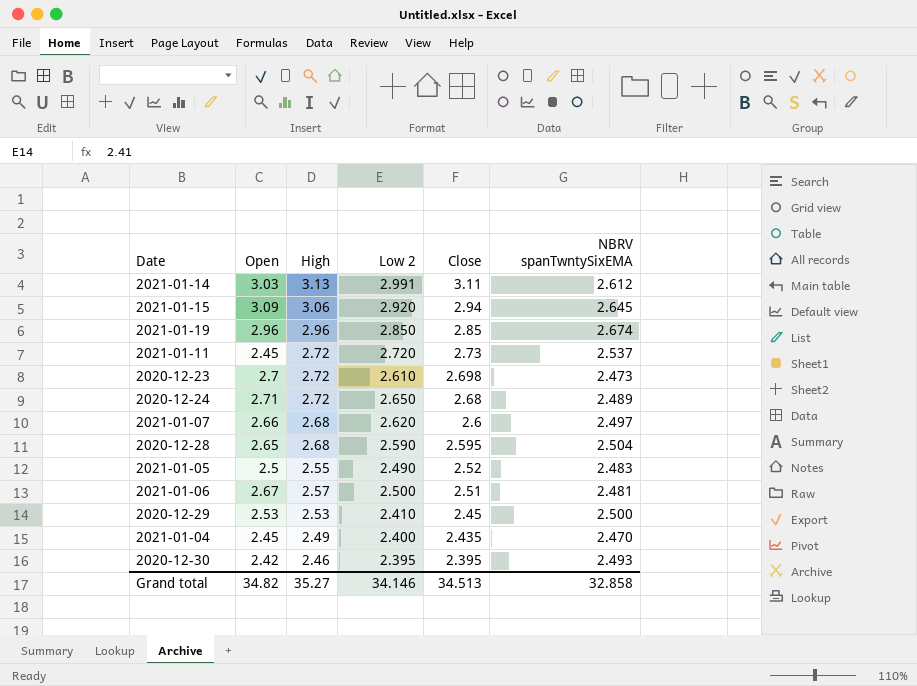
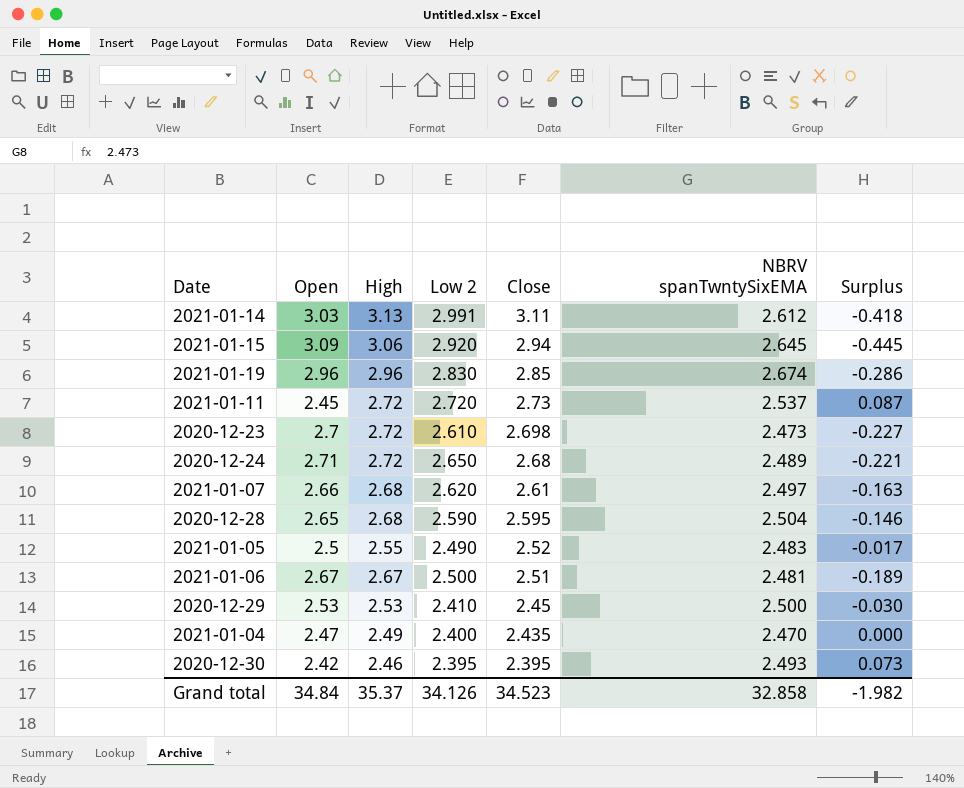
column Surplus | formula: none -> [NBRV spanTwntySixEMA] - [Open]
2021-01-19 | Low 2: 2.850 -> 2.830
2021-01-07 | Close: 2.6 -> 2.61
2021-01-06 | High: 2.57 -> 2.67
2021-01-04 | Open: 2.45 -> 2.47
Grand total | Open: 34.82 -> 34.84
Grand total | High: 35.27 -> 35.37
Grand total | Low 2: 34.146 -> 34.126
Grand total | Close: 34.513 -> 34.523

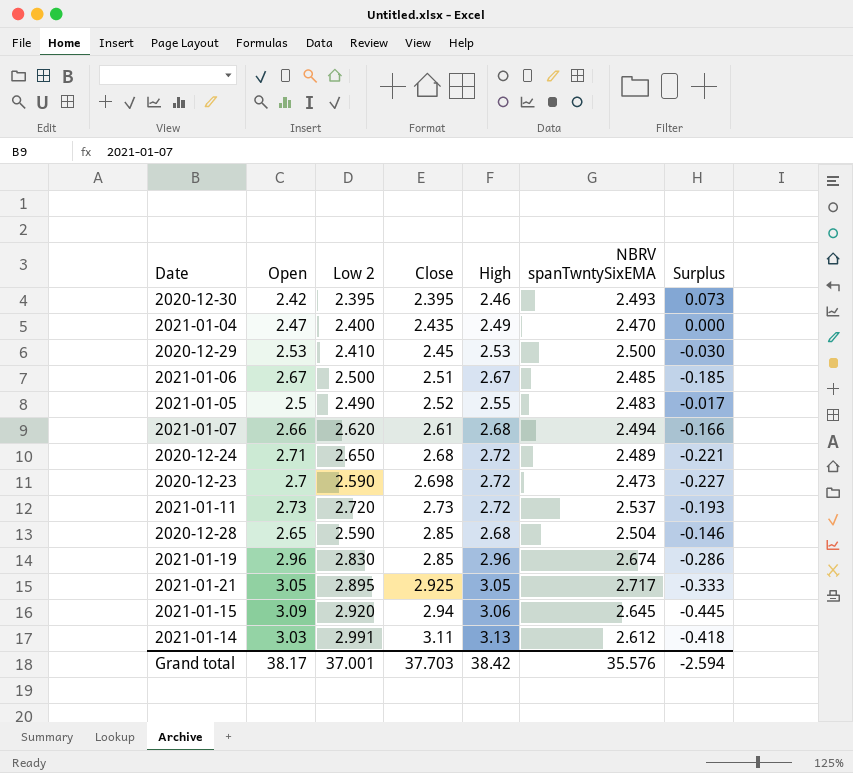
row order: Close descending -> Close ascending
column High | position: 3 -> 5
2021-01-06 | NBRV spanTwntySixEMA: 2.481 -> 2.485
2021-01-06 | Surplus: -0.189 -> -0.185
2021-01-07 | NBRV spanTwntySixEMA: 2.497 -> 2.494
2021-01-07 | Surplus: -0.163 -> -0.166
2020-12-23 | Low 2: 2.610 -> 2.590
2021-01-11 | Open: 2.45 -> 2.73
2021-01-11 | Surplus: 0.087 -> -0.193
2020-12-28 | Close: 2.595 -> 2.85
row 2021-01-21: none -> 3.05 | 2.895 | 2.925 | 3.05 | 2.717 | -0.333
Grand total | Open: 34.84 -> 38.17
Grand total | Low 2: 34.126 -> 37.001
Grand total | Close: 34.523 -> 37.703
Grand total | High: 35.37 -> 38.42
Grand total | NBRV spanTwntySixEMA: 32.858 -> 35.576
Grand total | Surplus: -1.982 -> -2.594

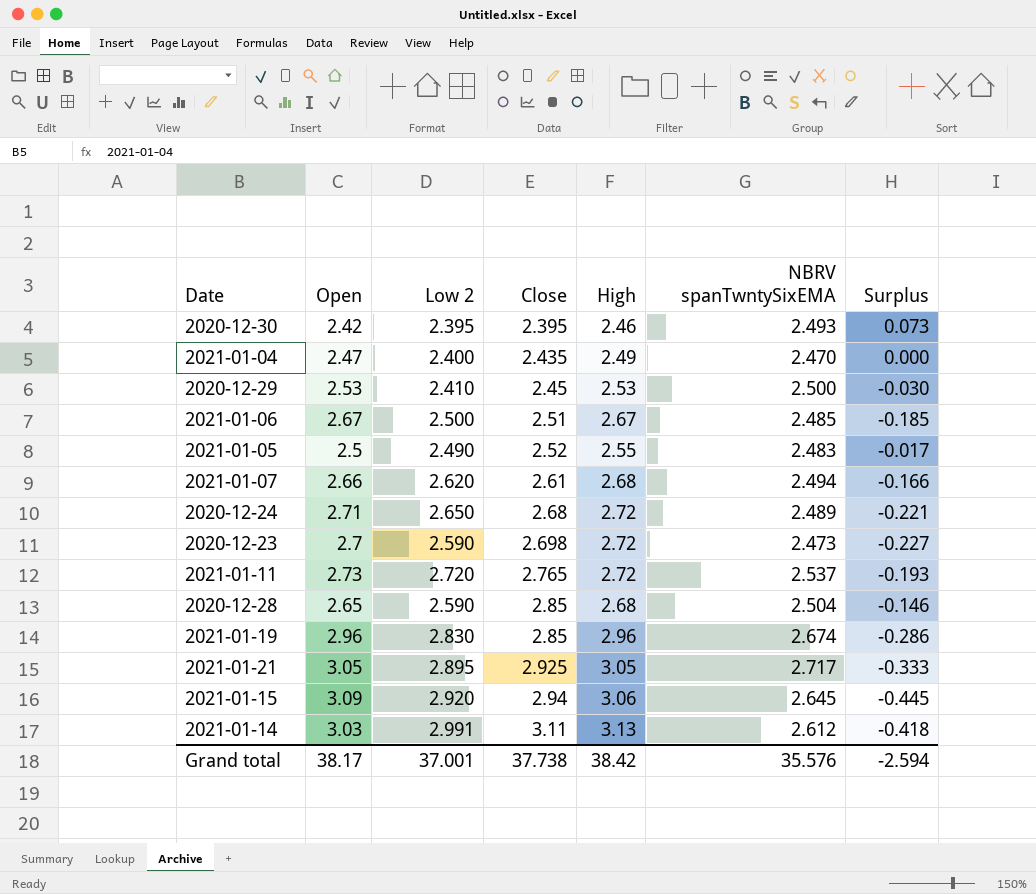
2021-01-11 | Close: 2.73 -> 2.765
Grand total | Close: 37.703 -> 37.738

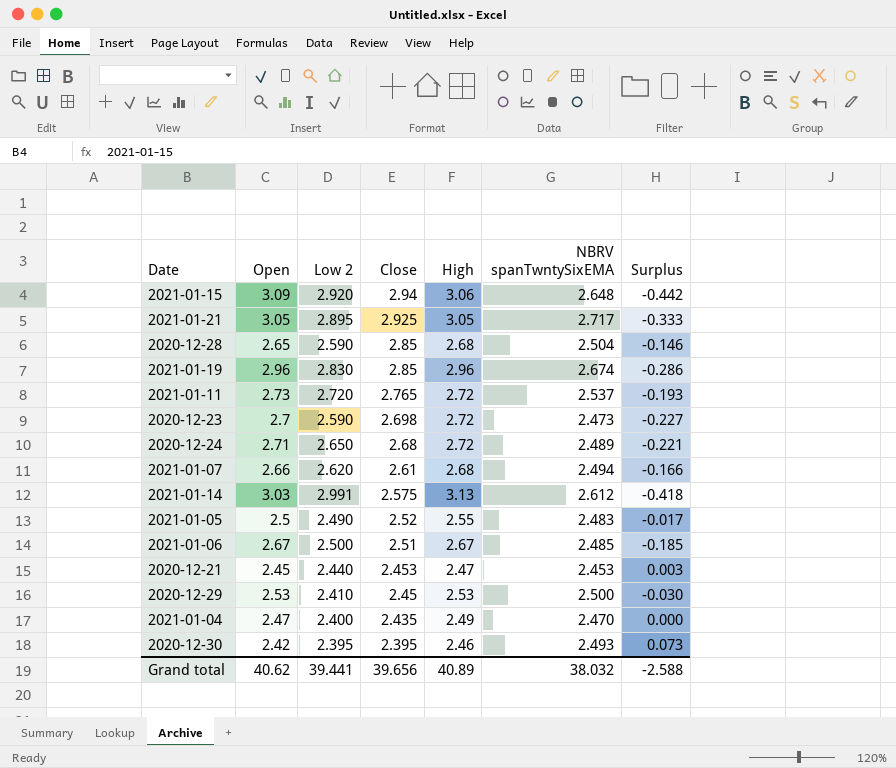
row order: Close ascending -> Close descending
2021-01-15 | NBRV spanTwntySixEMA: 2.645 -> 2.648
2021-01-15 | Surplus: -0.445 -> -0.442
2021-01-14 | Close: 3.11 -> 2.575
row 2020-12-21: none -> 2.45 | 2.440 | 2.453 | 2.47 | 2.453 | 0.003
Grand total | Open: 38.17 -> 40.62
Grand total | Low 2: 37.001 -> 39.441
Grand total | Close: 37.738 -> 39.656
Grand total | High: 38.42 -> 40.89
Grand total | NBRV spanTwntySixEMA: 35.576 -> 38.032
Grand total | Surplus: -2.594 -> -2.588

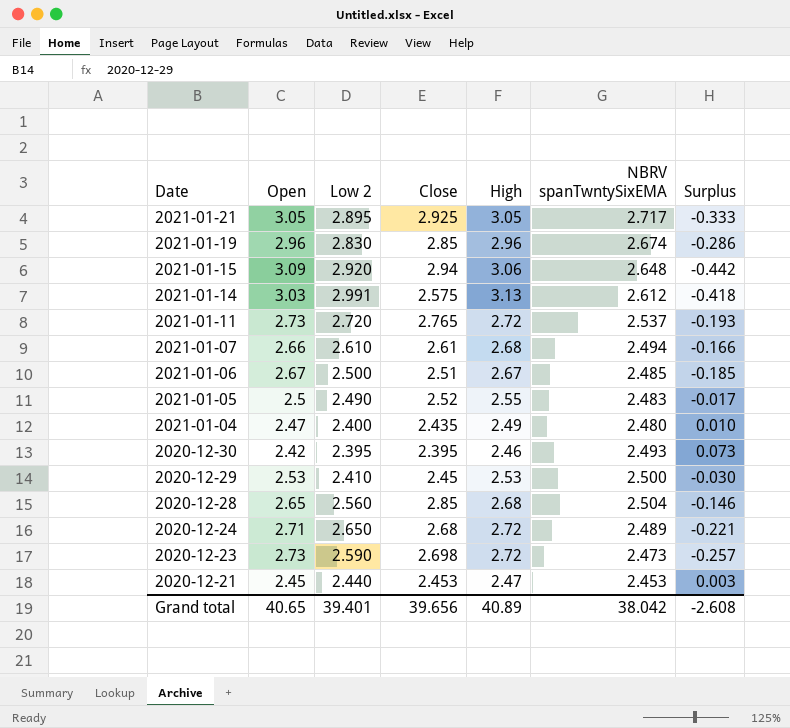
row order: Close descending -> Date descending
2021-01-07 | Low 2: 2.620 -> 2.610
2021-01-04 | NBRV spanTwntySixEMA: 2.470 -> 2.480
2021-01-04 | Surplus: 0.000 -> 0.010
2020-12-28 | Low 2: 2.590 -> 2.560
2020-12-23 | Open: 2.7 -> 2.73
2020-12-23 | Surplus: -0.227 -> -0.257
Grand total | Open: 40.62 -> 40.65
Grand total | Low 2: 39.441 -> 39.401
Grand total | NBRV spanTwntySixEMA: 38.032 -> 38.042
Grand total | Surplus: -2.588 -> -2.608

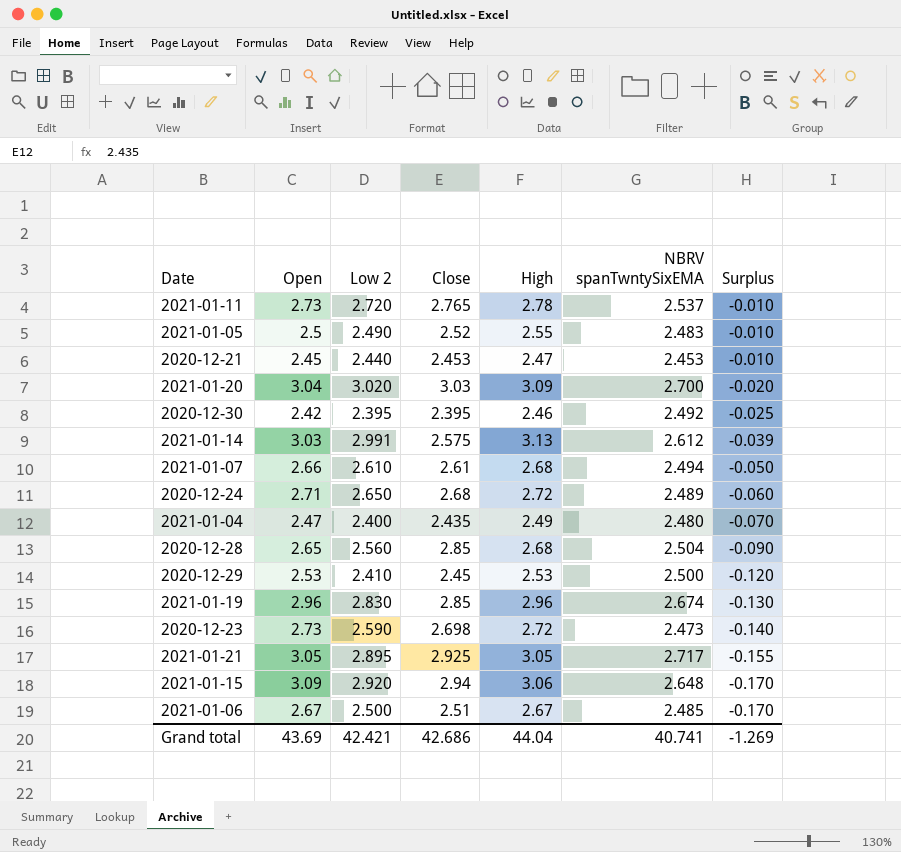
row order: Date descending -> Surplus descending
column Surplus | formula: [NBRV spanTwntySixEMA] - [Open] -> [Low 2] - [Open]
2021-01-11 | High: 2.72 -> 2.78
row 2021-01-20: none -> 3.04 | 3.020 | 3.03 | 3.09 | 2.700 | -0.020
2020-12-30 | NBRV spanTwntySixEMA: 2.493 -> 2.492
Grand total | Open: 40.65 -> 43.69
Grand total | Low 2: 39.401 -> 42.421
Grand total | Close: 39.656 -> 42.686
Grand total | High: 40.89 -> 44.04
Grand total | NBRV spanTwntySixEMA: 38.042 -> 40.741
Grand total | Surplus: -2.608 -> -1.269

